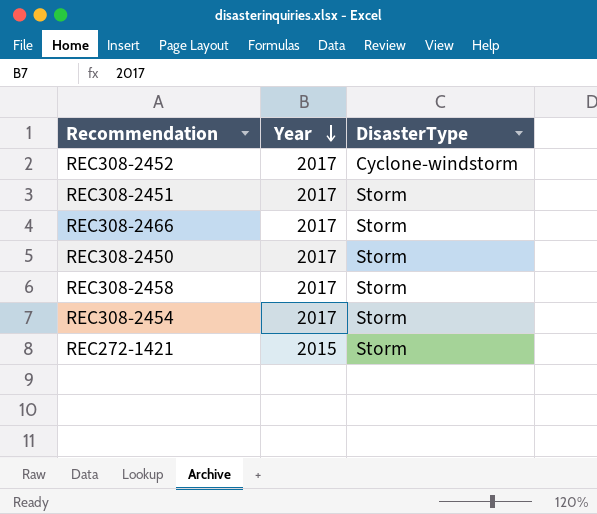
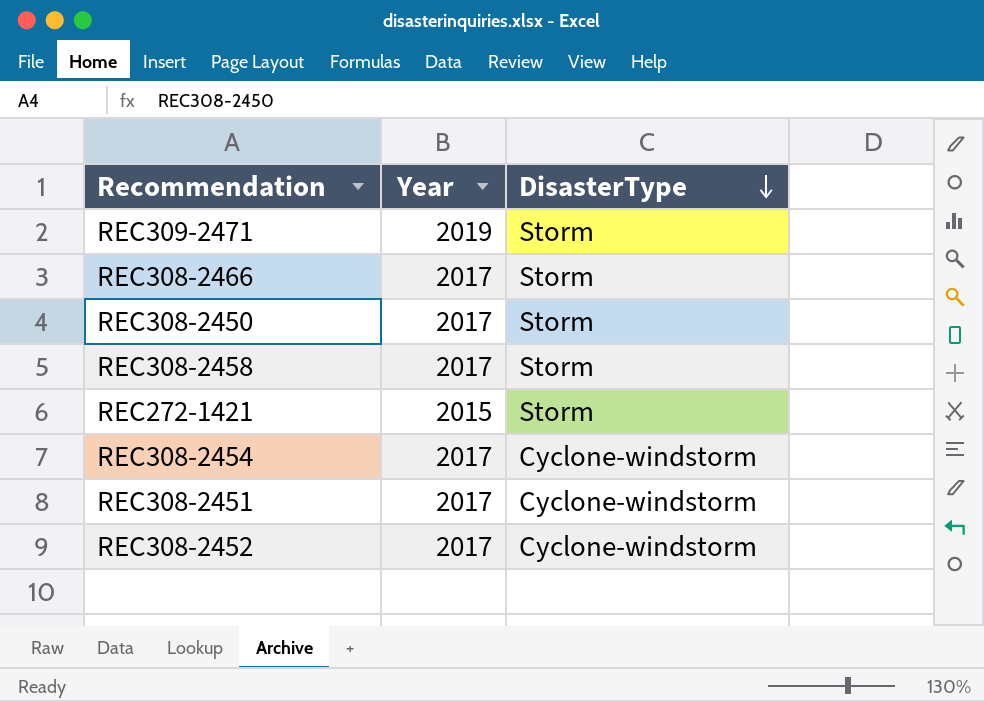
row order: Year descending -> DisasterType descending
row REC309-2471: none -> 2019 | Storm
REC308-2454 | DisasterType: Storm -> Cyclone-windstorm
REC308-2451 | DisasterType: Storm -> Cyclone-windstorm

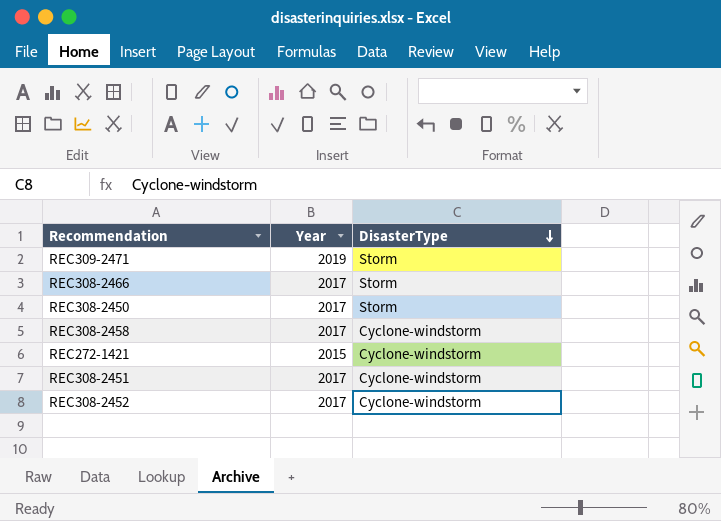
row REC308-2454: 2017 | Cyclone-windstorm -> none
REC308-2458 | DisasterType: Storm -> Cyclone-windstorm
REC272-1421 | DisasterType: Storm -> Cyclone-windstorm

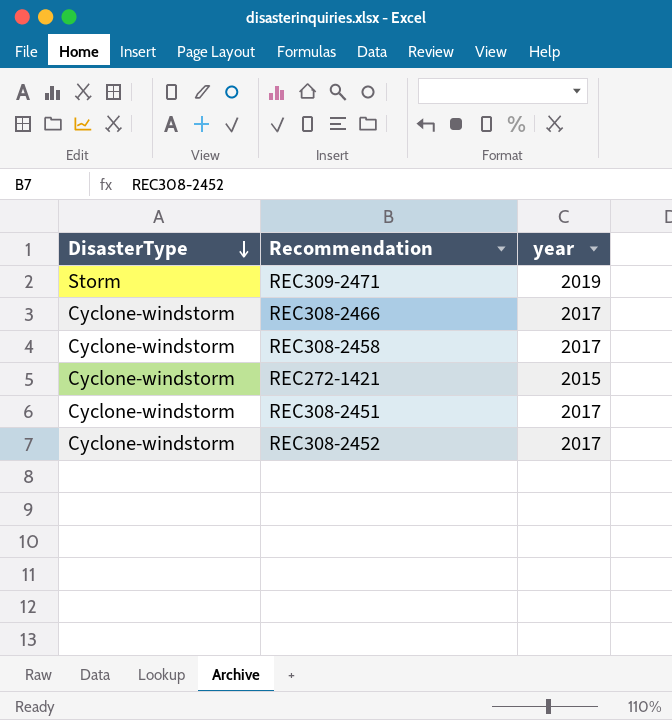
column DisasterType | position: 3 -> 1
column name: Year -> year
row REC308-2450: 2017 | Storm -> none
REC308-2466 | DisasterType: Storm -> Cyclone-windstorm

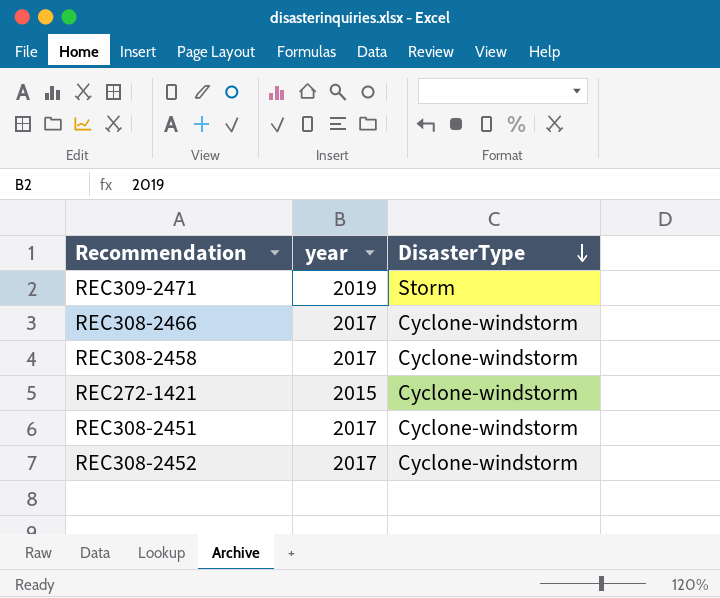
column DisasterType | position: 1 -> 3

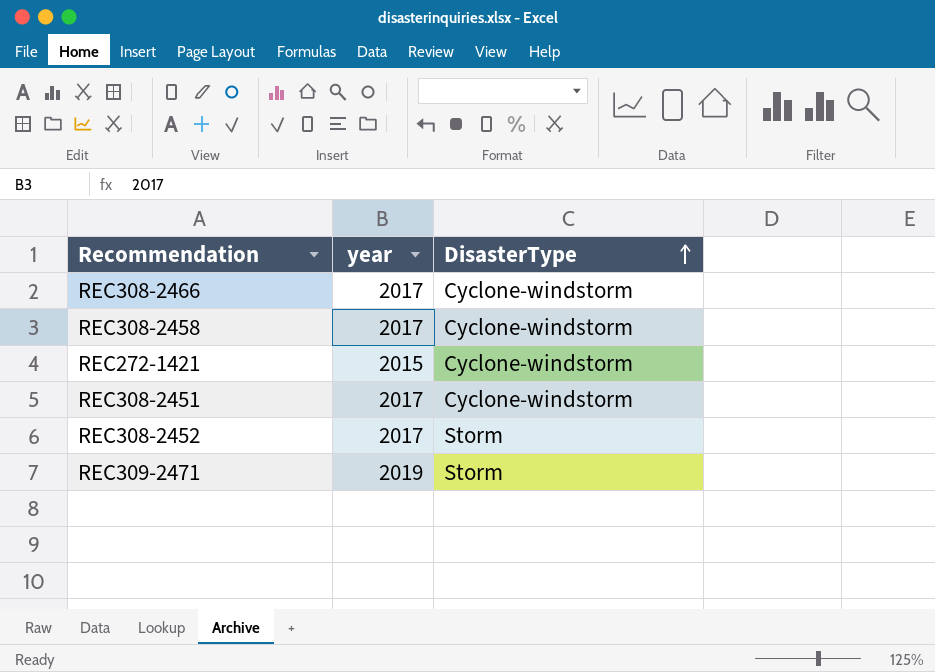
row order: DisasterType descending -> DisasterType ascending
REC308-2452 | DisasterType: Cyclone-windstorm -> Storm

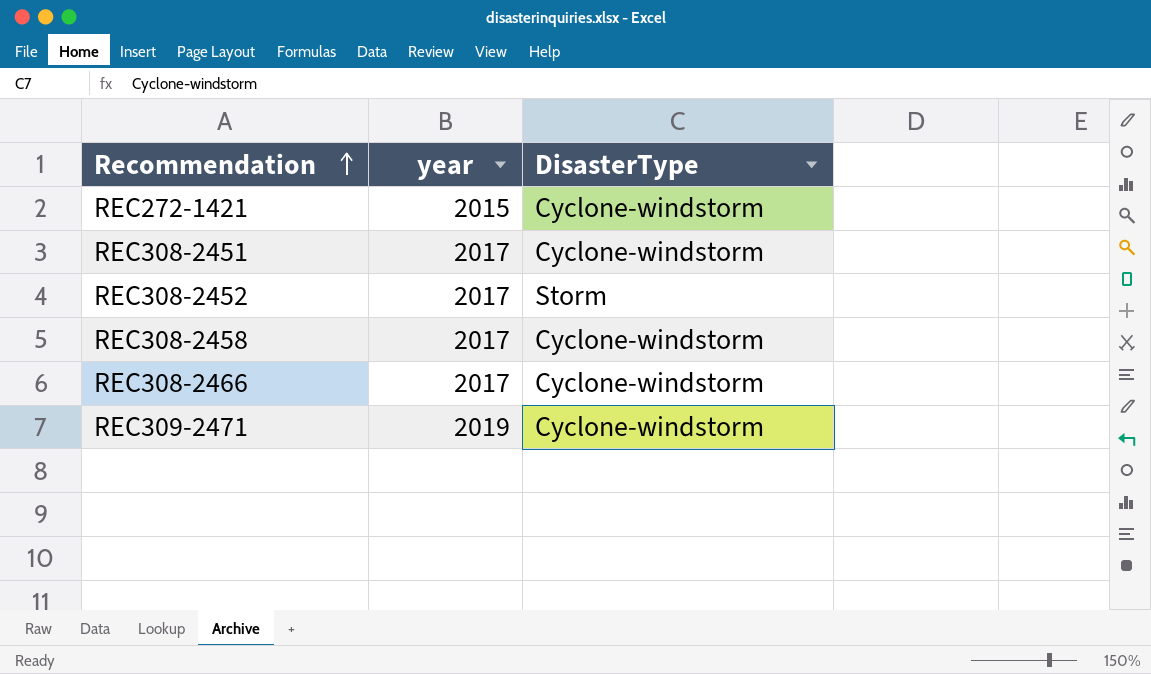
row order: DisasterType ascending -> Recommendation ascending
REC309-2471 | DisasterType: Storm -> Cyclone-windstorm

